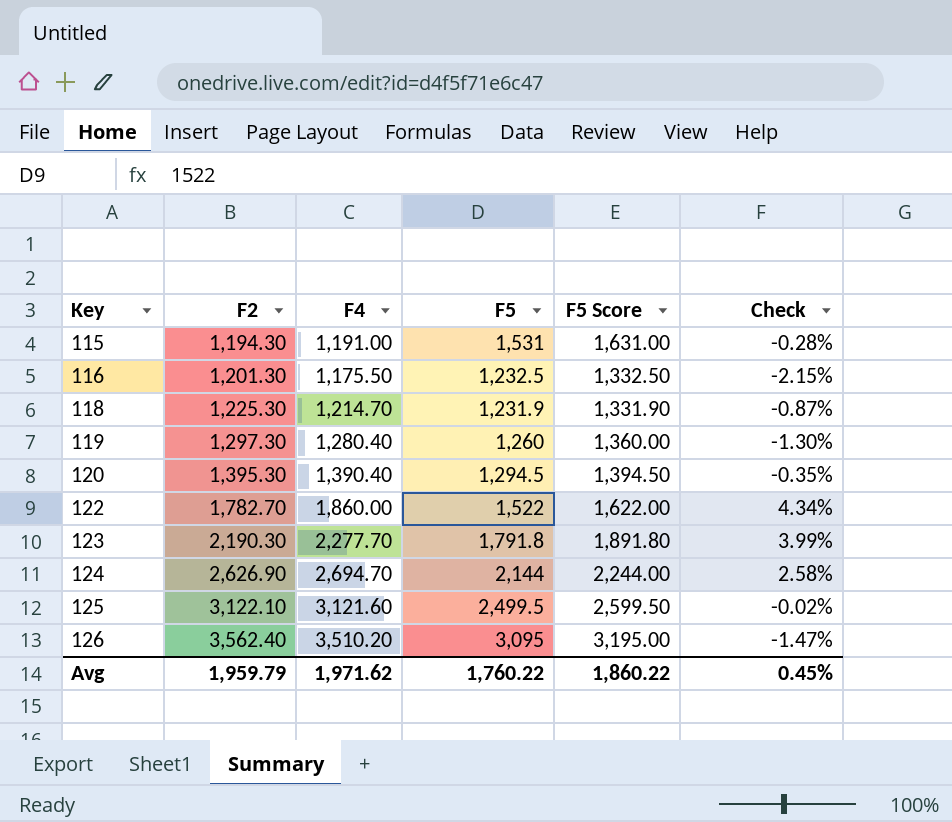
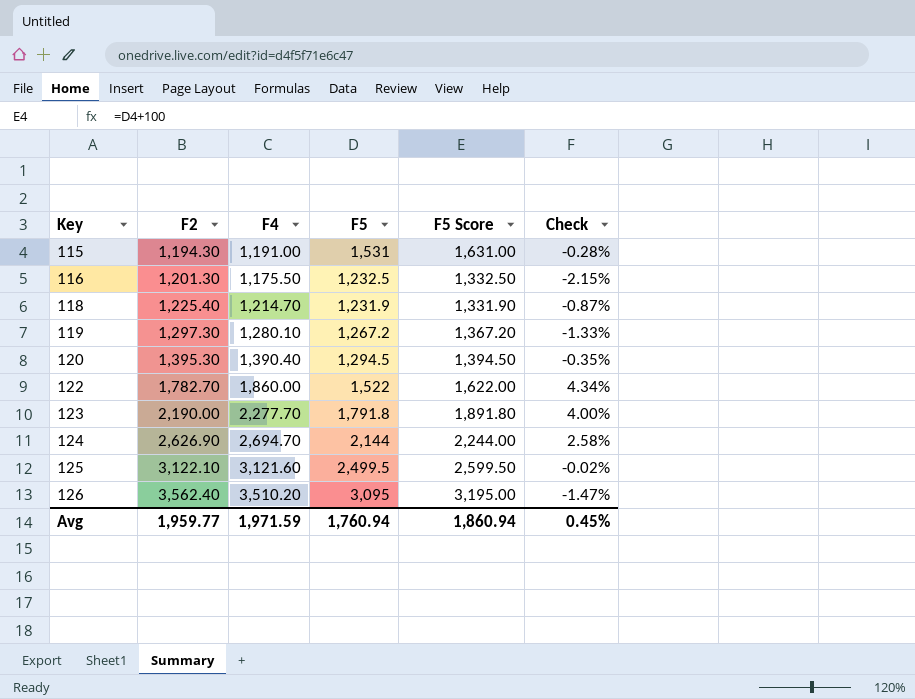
118 | F2: 1,225.30 -> 1,225.40
119 | F4: 1,280.40 -> 1,280.10
119 | F5: 1,260 -> 1,267.2
119 | F5 Score: 1,360.00 -> 1,367.20
119 | Check: -1.30% -> -1.33%
123 | F2: 2,190.30 -> 2,190.00
123 | Check: 3.99% -> 4.00%
Avg | F2: 1,959.79 -> 1,959.77
Avg | F4: 1,971.62 -> 1,971.59
Avg | F5: 1,760.22 -> 1,760.94
Avg | F5 Score: 1,860.22 -> 1,860.94

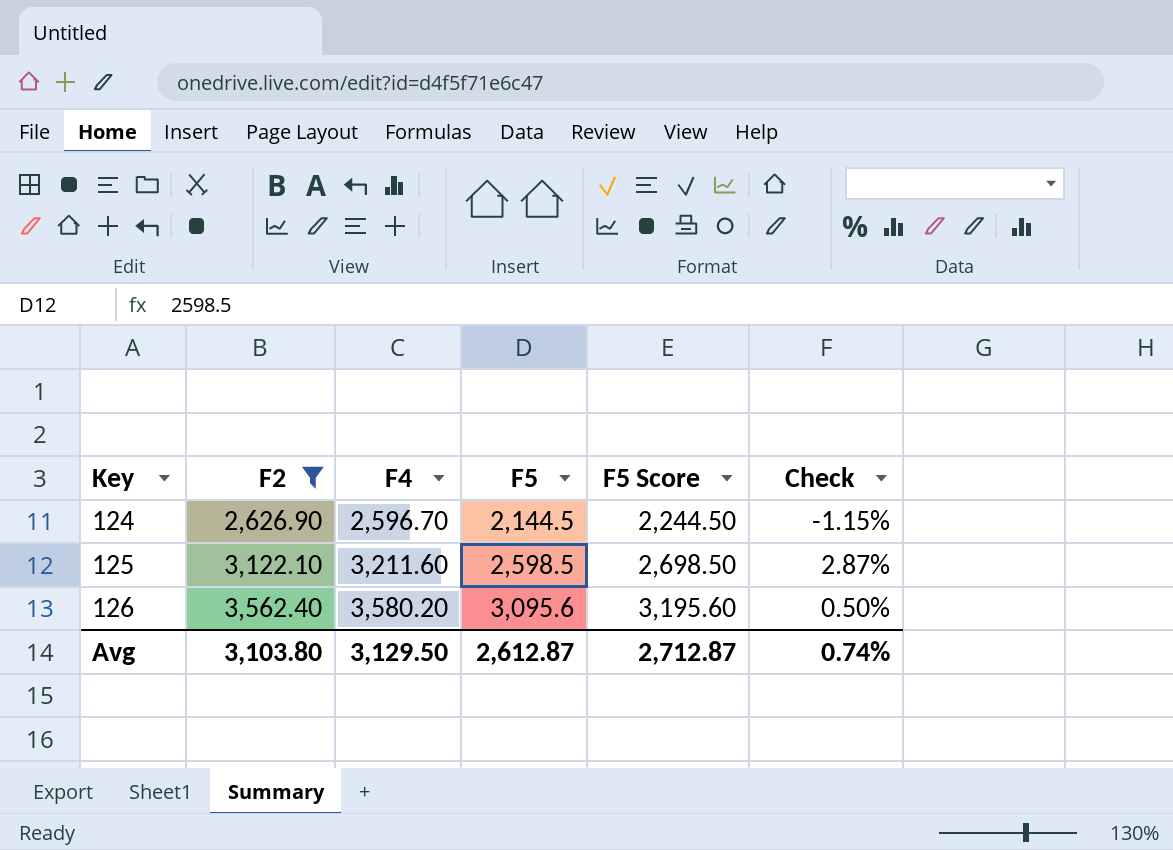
filter: none -> F2 >= 2,626.90
124 | F4: 2,694.70 -> 2,596.70
124 | F5: 2,144 -> 2,144.5
124 | F5 Score: 2,244.00 -> 2,244.50
124 | Check: 2.58% -> -1.15%
125 | F4: 3,121.60 -> 3,211.60
125 | F5: 2,499.5 -> 2,598.5
125 | F5 Score: 2,599.50 -> 2,698.50
125 | Check: -0.02% -> 2.87%
126 | F4: 3,510.20 -> 3,580.20
126 | F5: 3,095 -> 3,095.6
126 | F5 Score: 3,195.00 -> 3,195.60
126 | Check: -1.47% -> 0.50%
Avg | F2: 1,959.77 -> 3,103.80
Avg | F4: 1,971.59 -> 3,129.50
Avg | F5: 1,760.94 -> 2,612.87
Avg | F5 Score: 1,860.94 -> 2,712.87
Avg | Check: 0.45% -> 0.74%

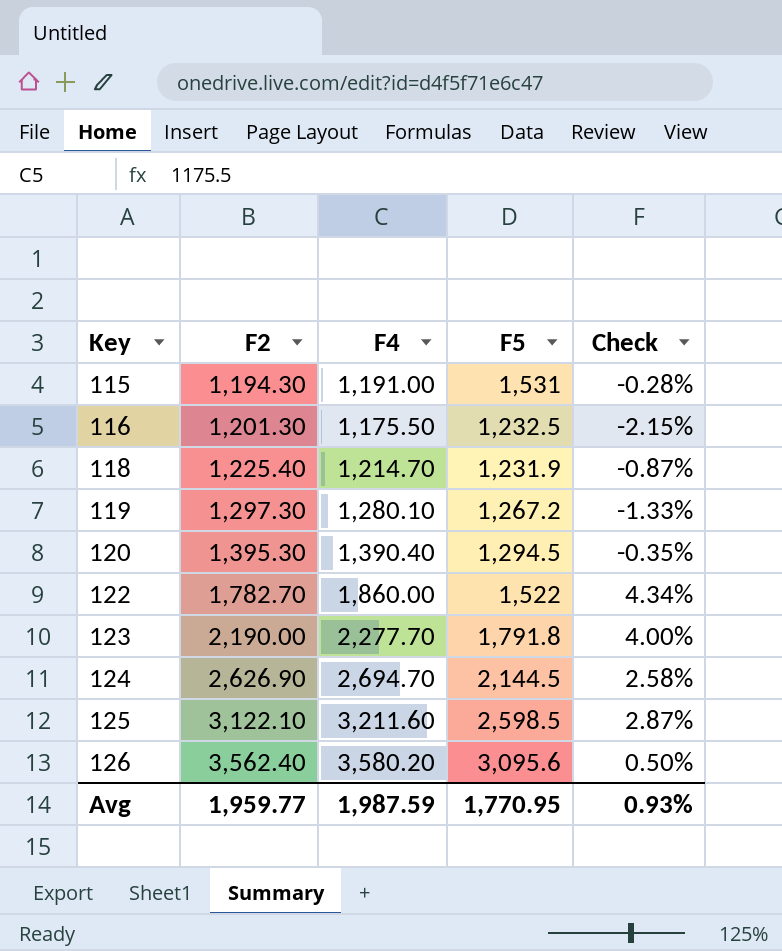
filter: F2 >= 2,626.90 -> none
column F5 Score | formula: [F5] + 100 -> none
124 | F4: 2,596.70 -> 2,694.70
124 | Check: -1.15% -> 2.58%
Avg | F2: 3,103.80 -> 1,959.77
Avg | F4: 3,129.50 -> 1,987.59
Avg | F5: 2,612.87 -> 1,770.95
Avg | Check: 0.74% -> 0.93%

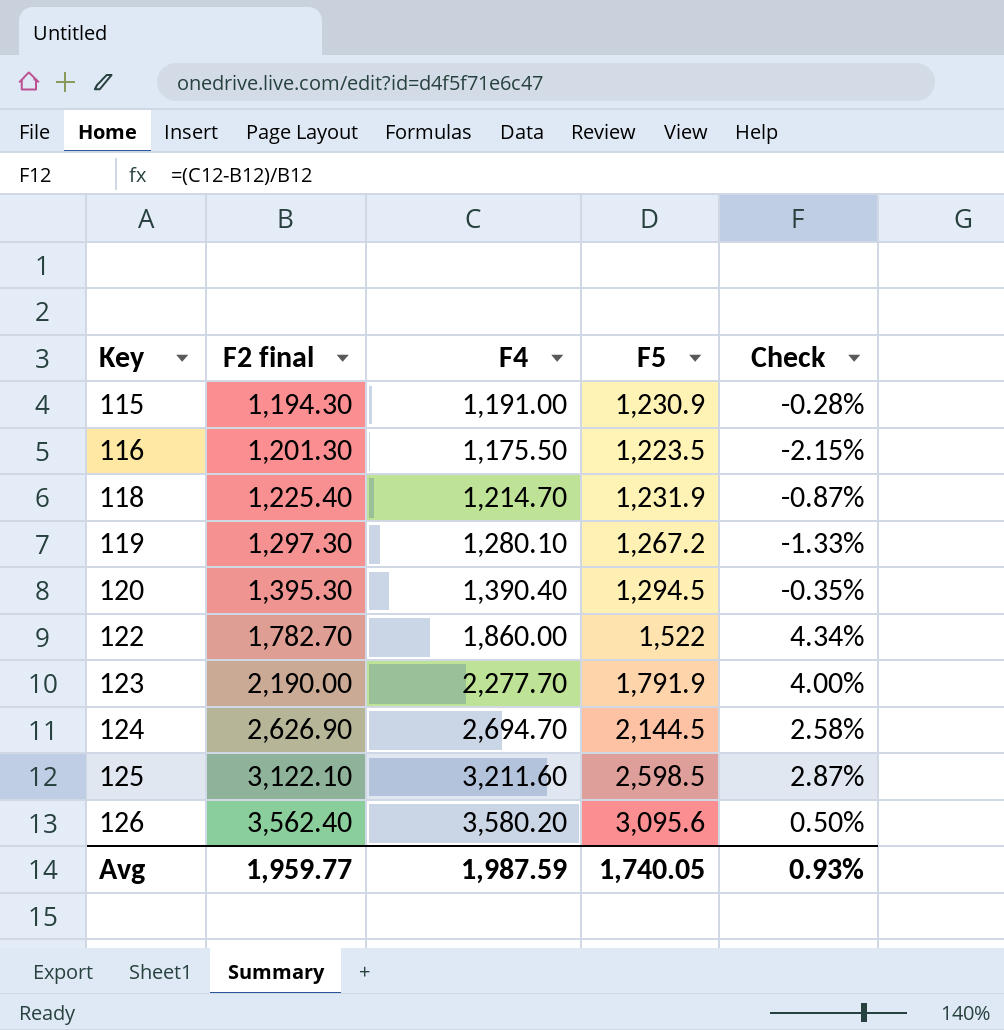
column name: F2 -> F2 final
115 | F5: 1,531 -> 1,230.9
116 | F5: 1,232.5 -> 1,223.5
123 | F5: 1,791.8 -> 1,791.9
Avg | F5: 1,770.95 -> 1,740.05

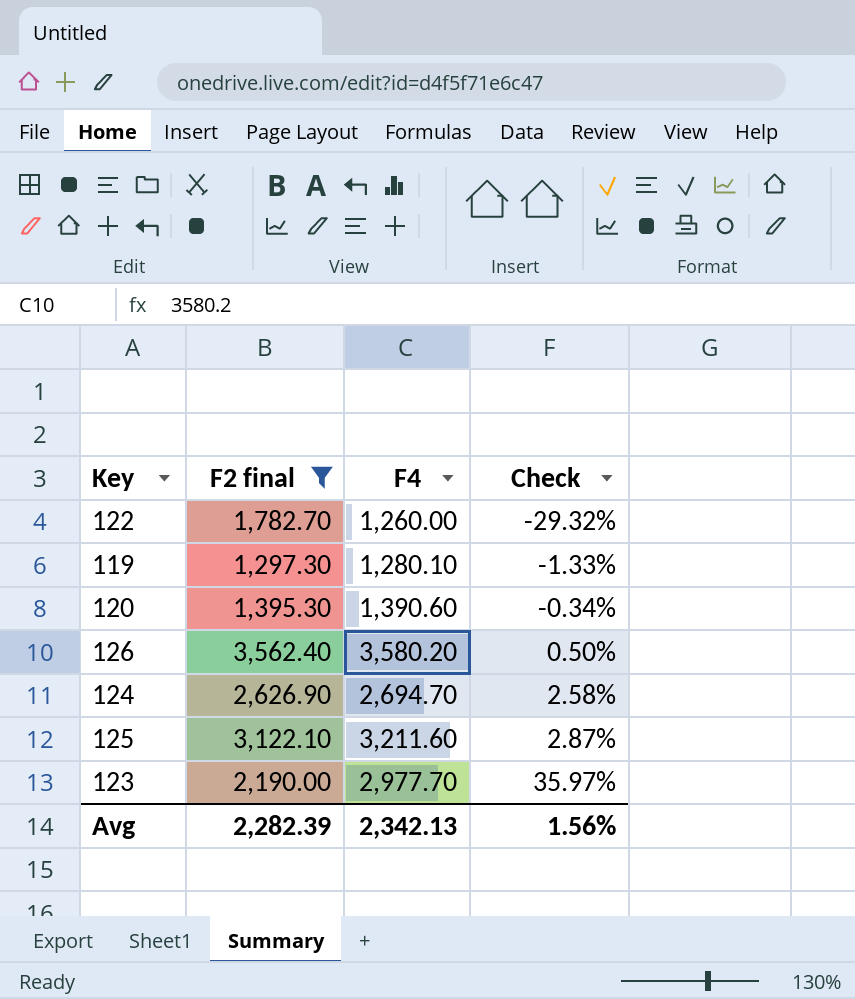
filter: none -> F2 final >= 1,297.30
row order: Key ascending -> Check ascending
column F5 | position: 4 -> none
122 | F4: 1,860.00 -> 1,260.00
122 | Check: 4.34% -> -29.32%
120 | F4: 1,390.40 -> 1,390.60
120 | Check: -0.35% -> -0.34%
123 | F4: 2,277.70 -> 2,977.70
123 | Check: 4.00% -> 35.97%
Avg | F2 final: 1,959.77 -> 2,282.39
Avg | F4: 1,987.59 -> 2,342.13
Avg | Check: 0.93% -> 1.56%

